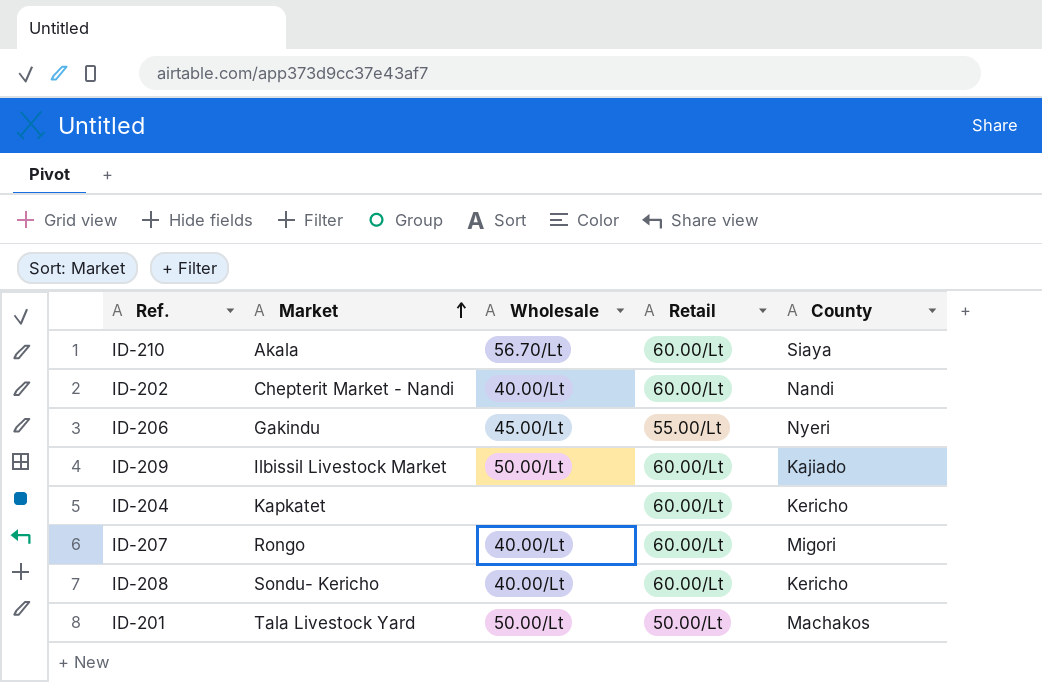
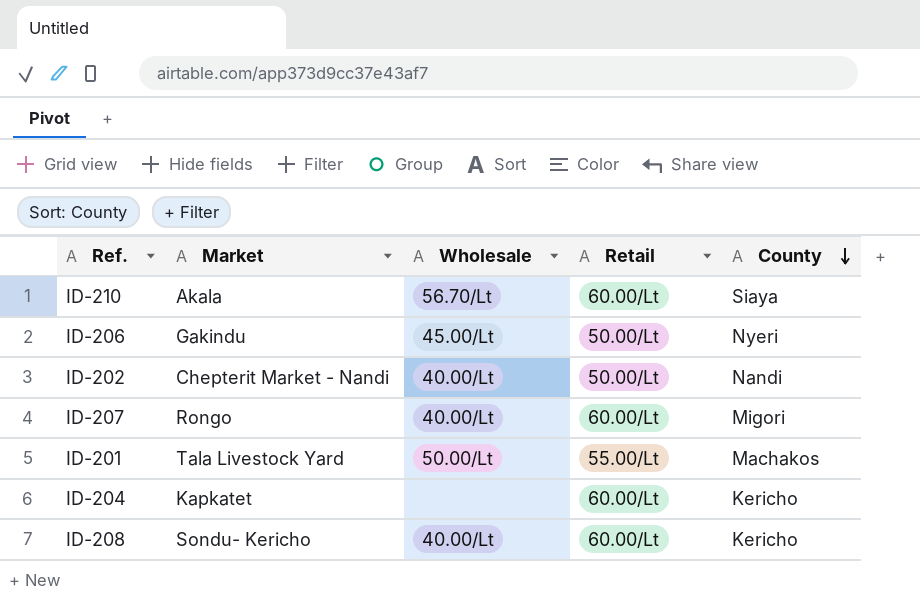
row order: Market ascending -> County descending
row ID-209: Ilbissil Livestock Market | 50.00/Lt | 60.00/Lt | Kajiado -> none
ID-206 | Retail: 55.00/Lt -> 50.00/Lt
ID-202 | Retail: 60.00/Lt -> 50.00/Lt
ID-201 | Retail: 50.00/Lt -> 55.00/Lt

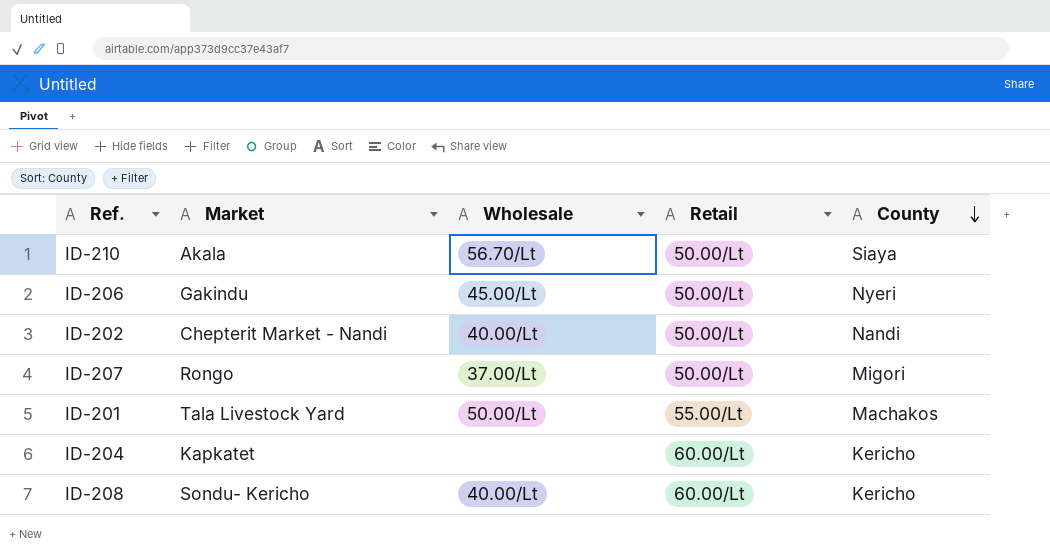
ID-210 | Retail: 60.00/Lt -> 50.00/Lt
ID-207 | Wholesale: 40.00/Lt -> 37.00/Lt
ID-207 | Retail: 60.00/Lt -> 50.00/Lt

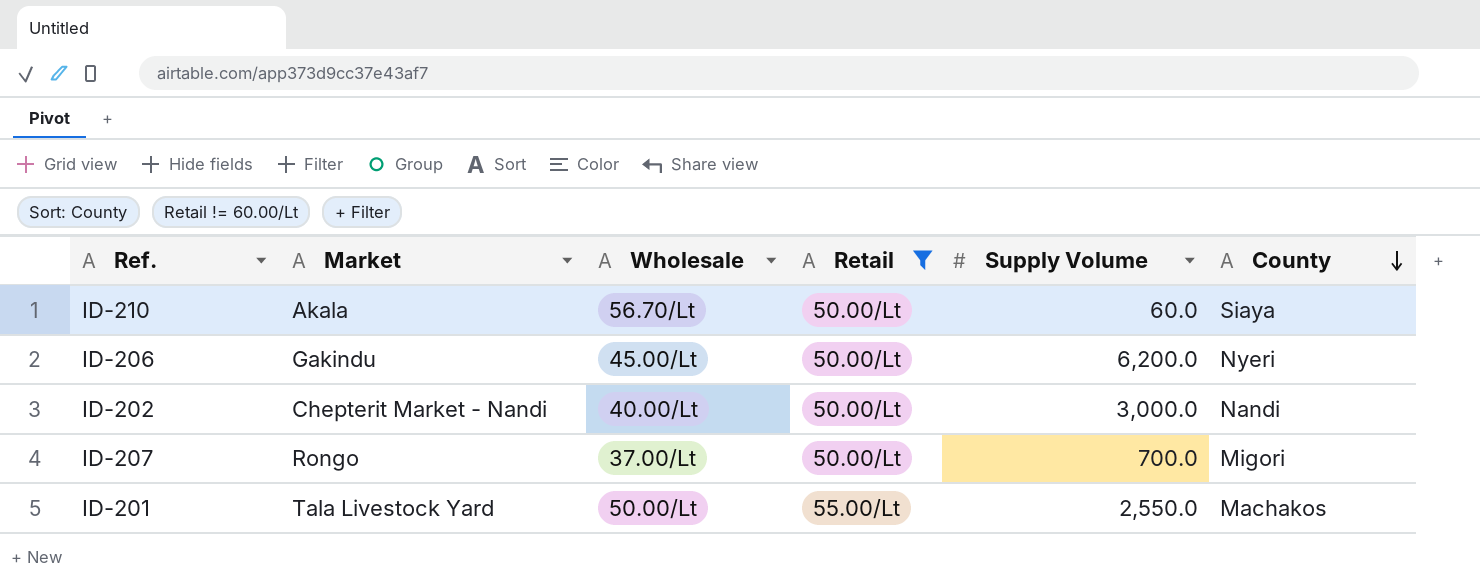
filter: none -> Retail != 60.00/Lt
column Supply Volume | position: none -> 5

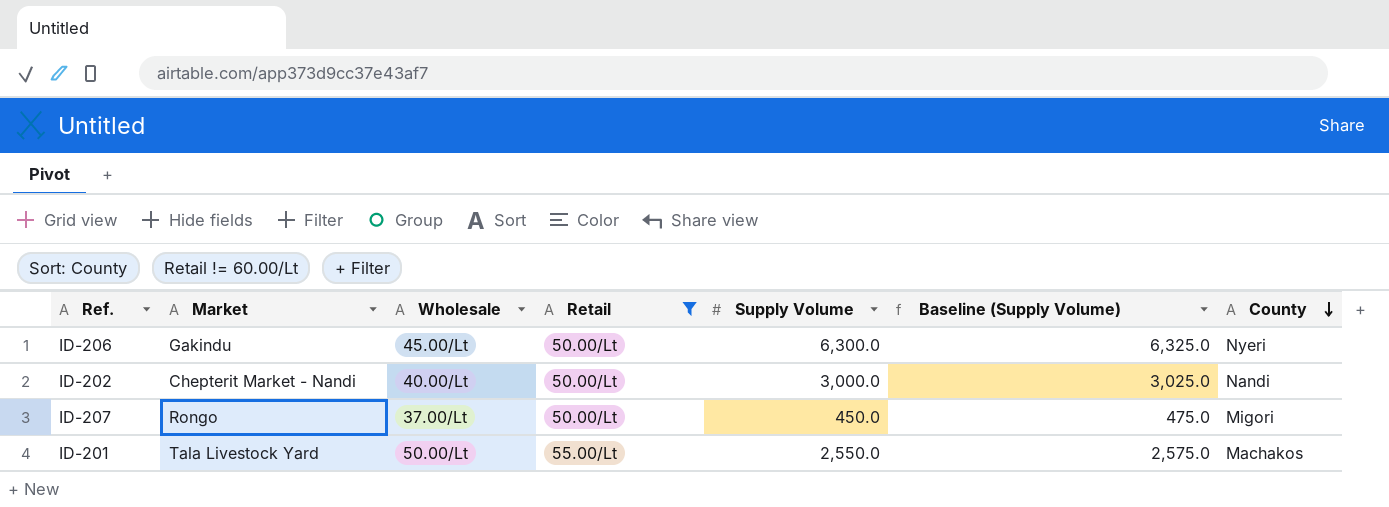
column Baseline (Supply Volume) | formula: none -> [Supply Volume] + 25
row ID-210: Akala | 56.70/Lt | 50.00/Lt | 60.0 | Siaya -> none
ID-206 | Supply Volume: 6,200.0 -> 6,300.0
ID-207 | Supply Volume: 700.0 -> 450.0

